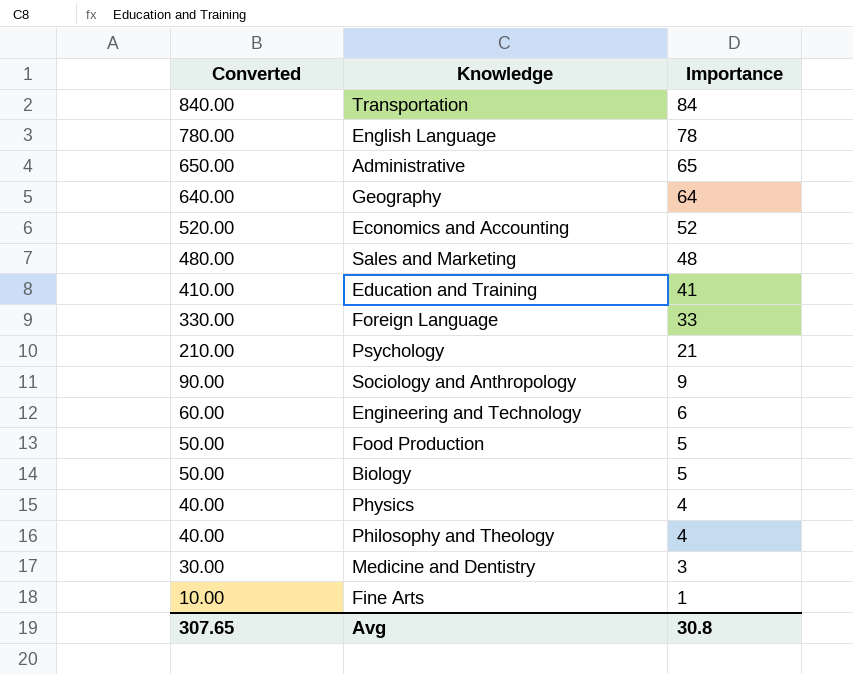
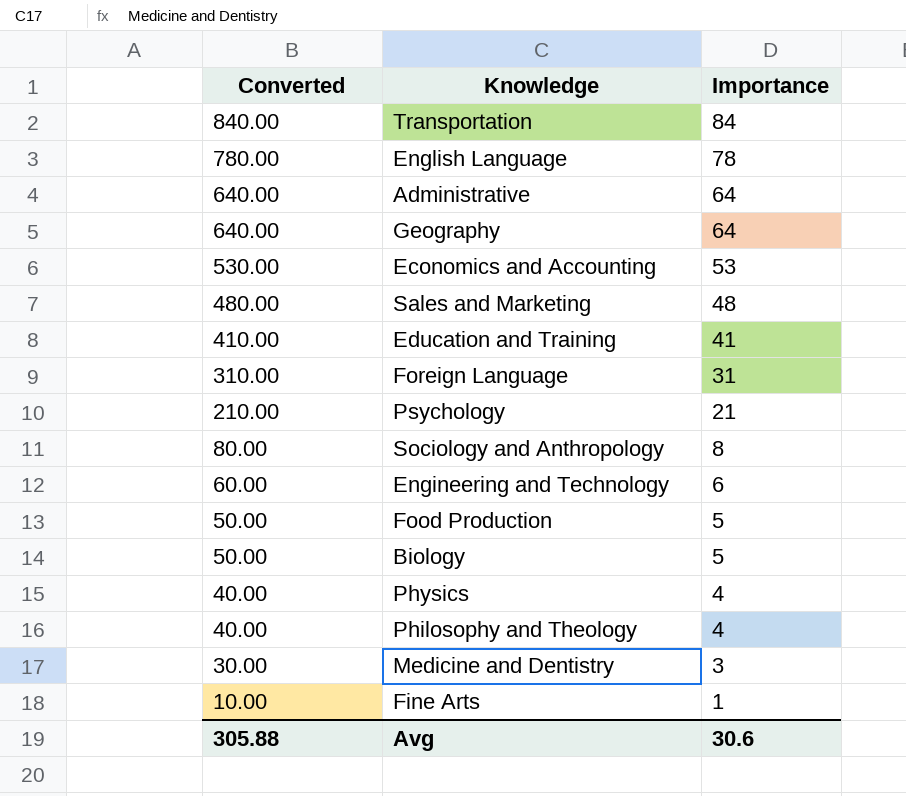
Administrative | Converted: 650.00 -> 640.00
Administrative | Importance: 65 -> 64
Economics and Accounting | Converted: 520.00 -> 530.00
Economics and Accounting | Importance: 52 -> 53
Foreign Language | Converted: 330.00 -> 310.00
Foreign Language | Importance: 33 -> 31
Sociology and Anthropology | Converted: 90.00 -> 80.00
Sociology and Anthropology | Importance: 9 -> 8
Avg | Converted: 307.65 -> 305.88
Avg | Importance: 30.8 -> 30.6

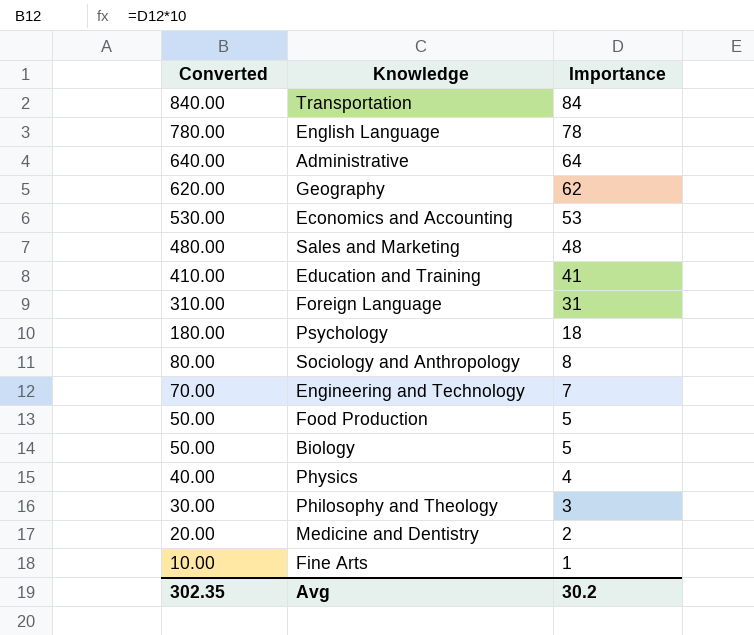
Geography | Converted: 640.00 -> 620.00
Geography | Importance: 64 -> 62
Psychology | Converted: 210.00 -> 180.00
Psychology | Importance: 21 -> 18
Engineering and Technology | Converted: 60.00 -> 70.00
Engineering and Technology | Importance: 6 -> 7
Philosophy and Theology | Converted: 40.00 -> 30.00
Philosophy and Theology | Importance: 4 -> 3
Medicine and Dentistry | Converted: 30.00 -> 20.00
Medicine and Dentistry | Importance: 3 -> 2
Avg | Converted: 305.88 -> 302.35
Avg | Importance: 30.6 -> 30.2

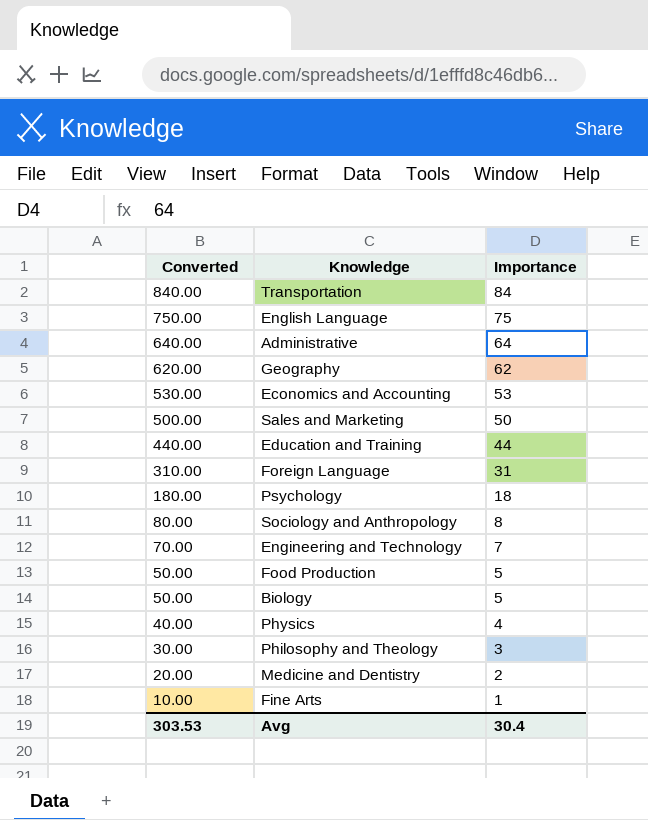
English Language | Converted: 780.00 -> 750.00
English Language | Importance: 78 -> 75
Sales and Marketing | Converted: 480.00 -> 500.00
Sales and Marketing | Importance: 48 -> 50
Education and Training | Converted: 410.00 -> 440.00
Education and Training | Importance: 41 -> 44
Avg | Converted: 302.35 -> 303.53
Avg | Importance: 30.2 -> 30.4

